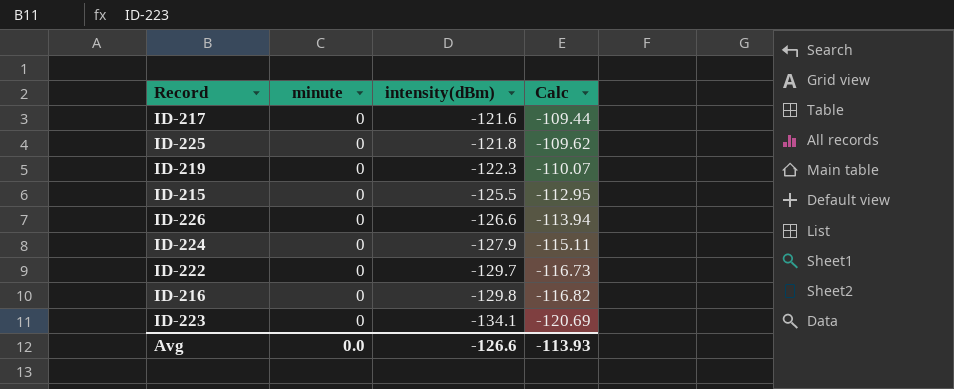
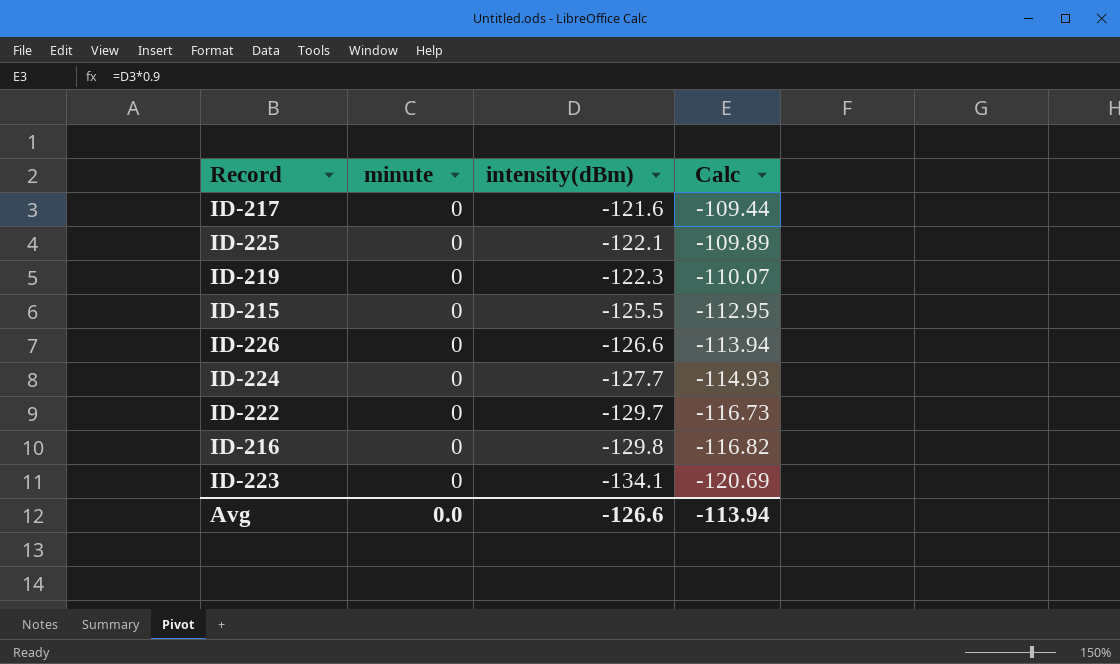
ID-225 | intensity(dBm): -121.8 -> -122.1
ID-225 | Calc: -109.62 -> -109.89
ID-224 | intensity(dBm): -127.9 -> -127.7
ID-224 | Calc: -115.11 -> -114.93
Avg | Calc: -113.93 -> -113.94

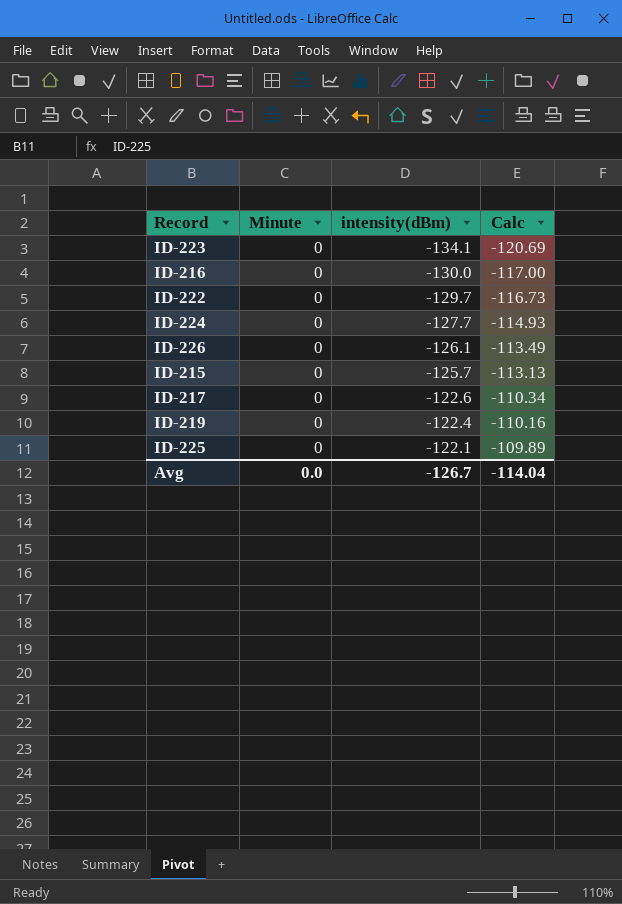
row order: intensity(dBm) descending -> intensity(dBm) ascending
column name: minute -> Minute
ID-216 | intensity(dBm): -129.8 -> -130.0
ID-216 | Calc: -116.82 -> -117.00
ID-226 | intensity(dBm): -126.6 -> -126.1
ID-226 | Calc: -113.94 -> -113.49
ID-215 | intensity(dBm): -125.5 -> -125.7
ID-215 | Calc: -112.95 -> -113.13
ID-217 | intensity(dBm): -121.6 -> -122.6
ID-217 | Calc: -109.44 -> -110.34
ID-219 | intensity(dBm): -122.3 -> -122.4
ID-219 | Calc: -110.07 -> -110.16
Avg | intensity(dBm): -126.6 -> -126.7
Avg | Calc: -113.94 -> -114.04

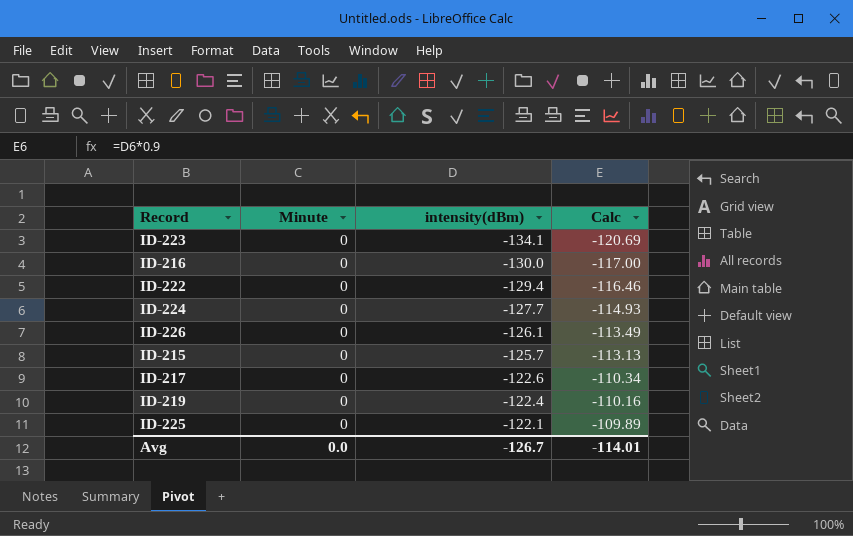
ID-222 | intensity(dBm): -129.7 -> -129.4
ID-222 | Calc: -116.73 -> -116.46
Avg | Calc: -114.04 -> -114.01

